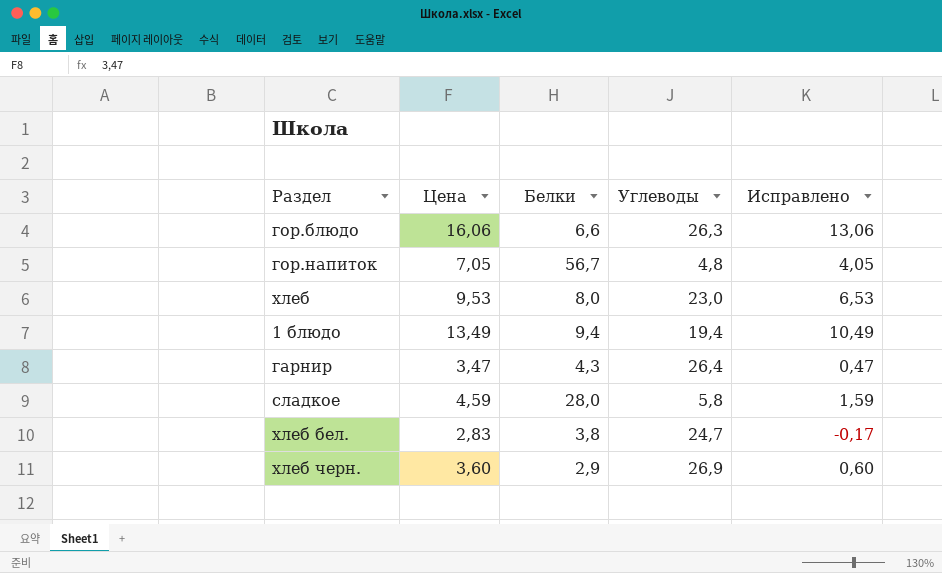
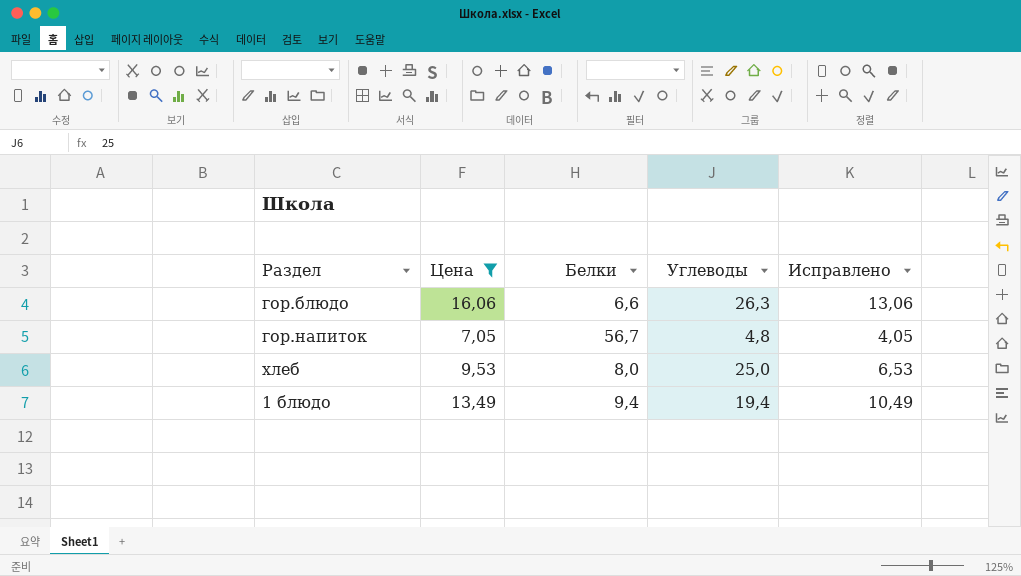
filter: none -> Цена >= 7,05
хлеб | Углеводы: 23,0 -> 25,0

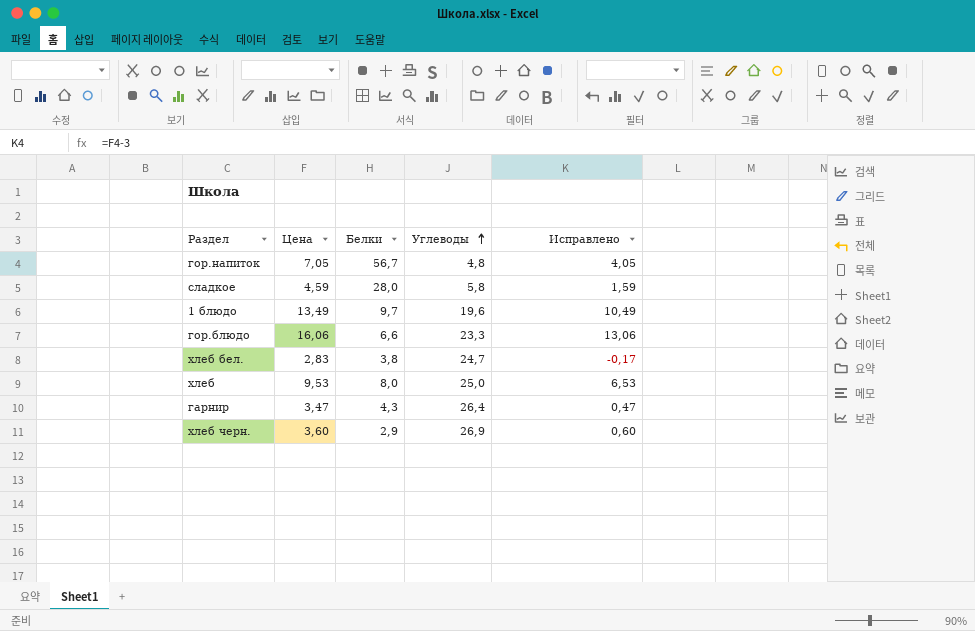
filter: Цена >= 7,05 -> none
row order: none -> Углеводы ascending
1 блюдо | Белки: 9,4 -> 9,7
1 блюдо | Углеводы: 19,4 -> 19,6
гор.блюдо | Углеводы: 26,3 -> 23,3

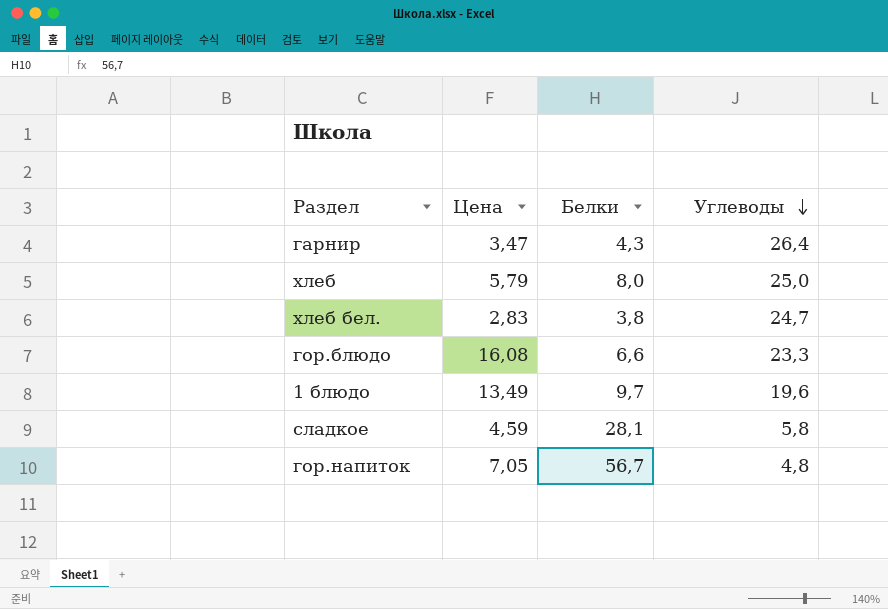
row order: Углеводы ascending -> Углеводы descending
column Исправлено | formula: [Цена] - 3 -> none
row хлеб черн.: 3,60 | 2,9 | 26,9 | 0,60 -> none
хлеб | Цена: 9,53 -> 5,79
гор.блюдо | Цена: 16,06 -> 16,08
сладкое | Белки: 28,0 -> 28,1

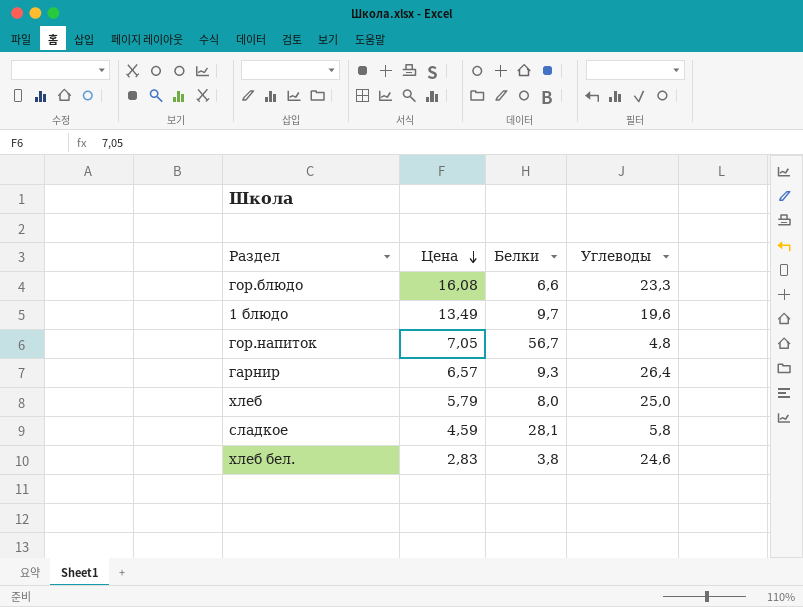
row order: Углеводы descending -> Цена descending
гарнир | Цена: 3,47 -> 6,57
гарнир | Белки: 4,3 -> 9,3
хлеб бел. | Углеводы: 24,7 -> 24,6

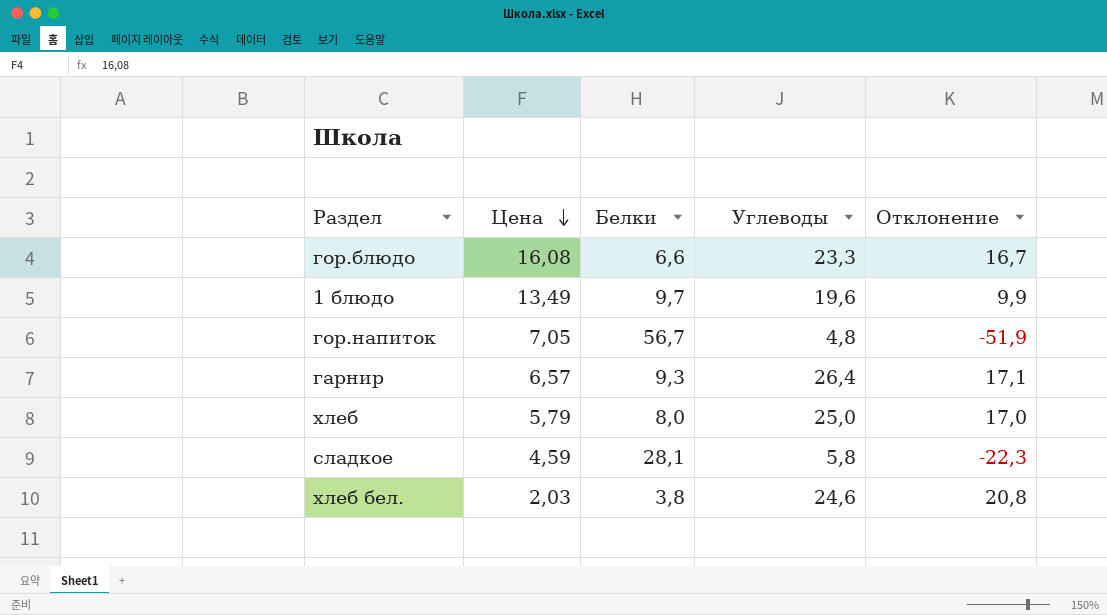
column Отклонение | formula: none -> [Углеводы] - [Белки]
хлеб бел. | Цена: 2,83 -> 2,03

